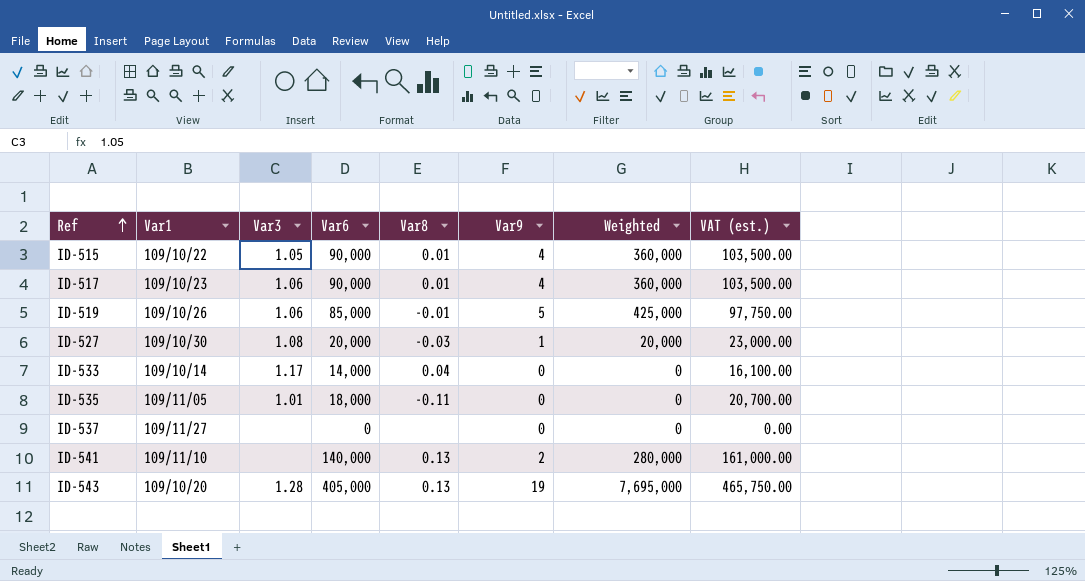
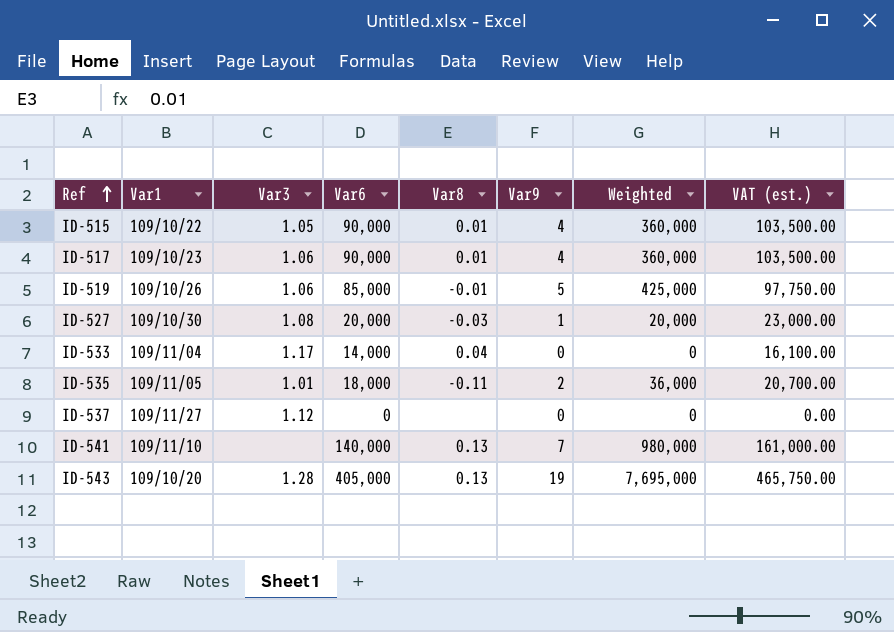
ID-533 | Var1: 109/10/14 -> 109/11/04
ID-535 | Var9: 0 -> 2
ID-535 | Weighted: 0 -> 36,000
ID-537 | Var3: none -> 1.12
ID-541 | Var9: 2 -> 7
ID-541 | Weighted: 280,000 -> 980,000

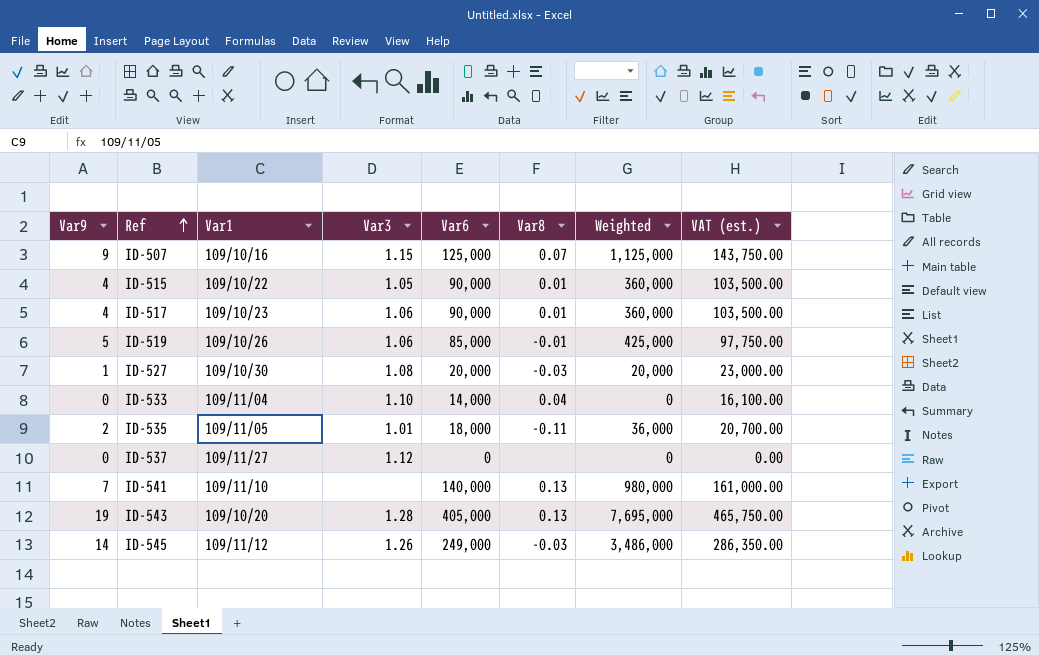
column Var9 | position: 6 -> 1
row ID-507: none -> 9 | 109/10/16 | 1.15 | 125,000 | 0.07 | 1,125,000 | 143,750.00
ID-533 | Var3: 1.17 -> 1.10
row ID-545: none -> 14 | 109/11/12 | 1.26 | 249,000 | -0.03 | 3,486,000 | 286,350.00

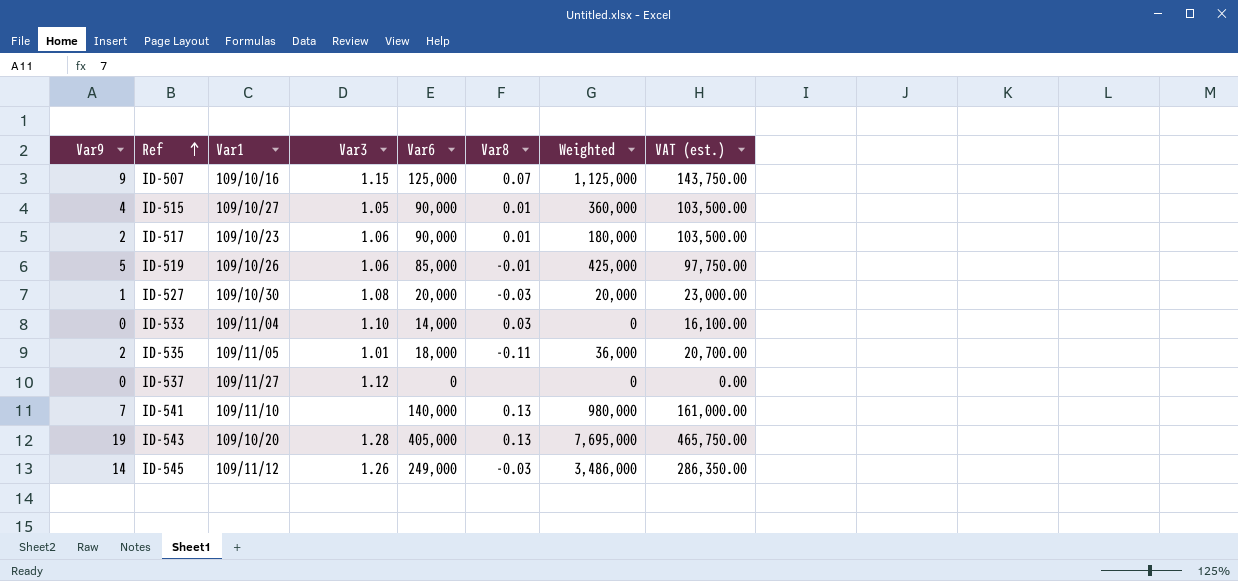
ID-515 | Var1: 109/10/22 -> 109/10/27
ID-517 | Var9: 4 -> 2
ID-517 | Weighted: 360,000 -> 180,000
ID-533 | Var8: 0.04 -> 0.03

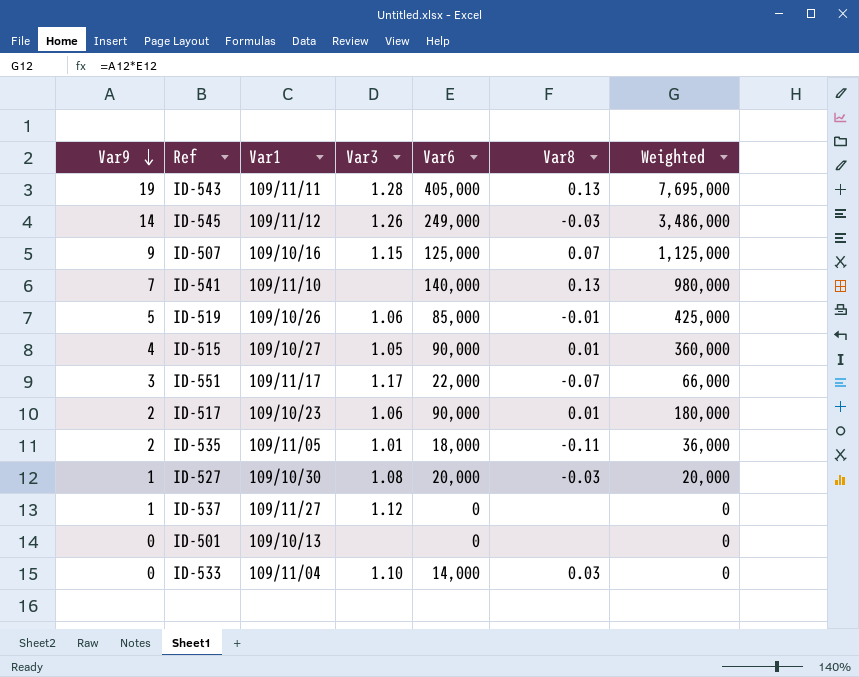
row order: Ref ascending -> Var9 descending
column VAT (est.) | formula: [Var6] * 1.15 -> none
ID-543 | Var1: 109/10/20 -> 109/11/11
row ID-551: none -> 3 | 109/11/17 | 1.17 | 22,000 | -0.07 | 66,000
ID-537 | Var9: 0 -> 1
row ID-501: none -> 0 | 109/10/13 | none | 0 | none | 0

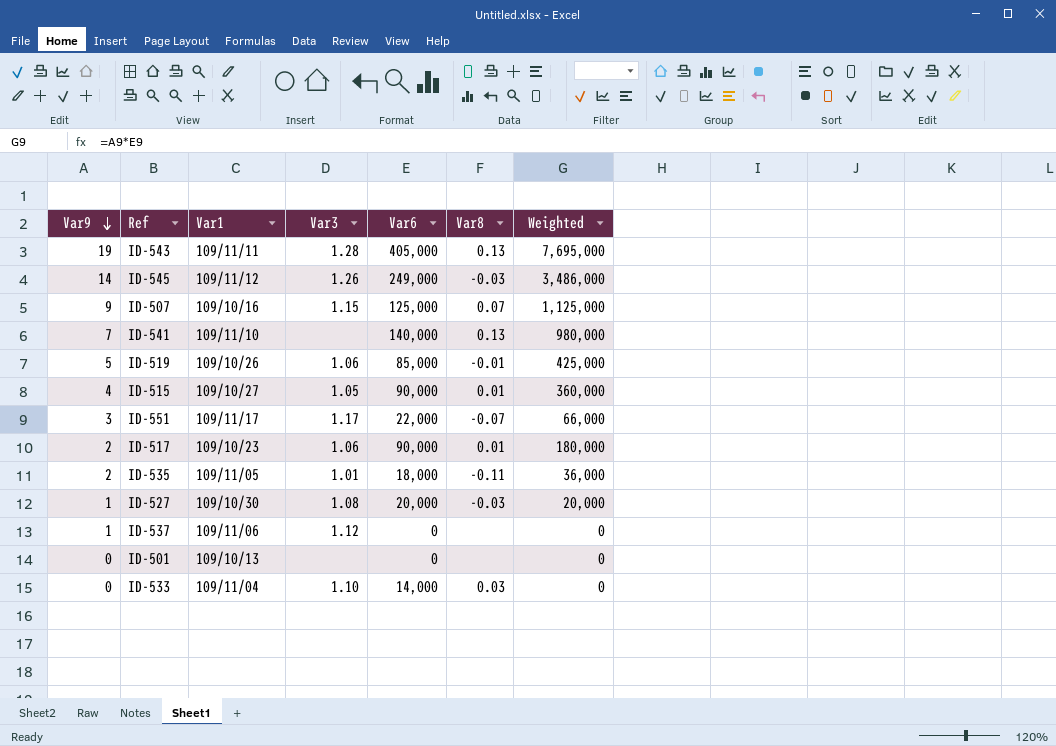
ID-537 | Var1: 109/11/27 -> 109/11/06

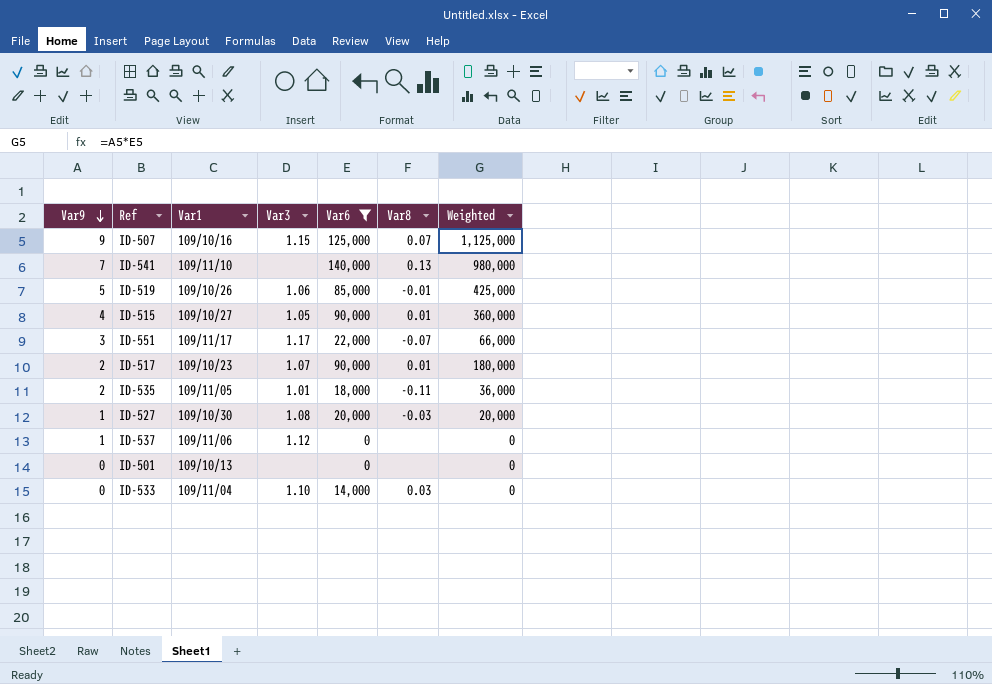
filter: none -> Var6 <= 140,000
ID-517 | Var3: 1.06 -> 1.07

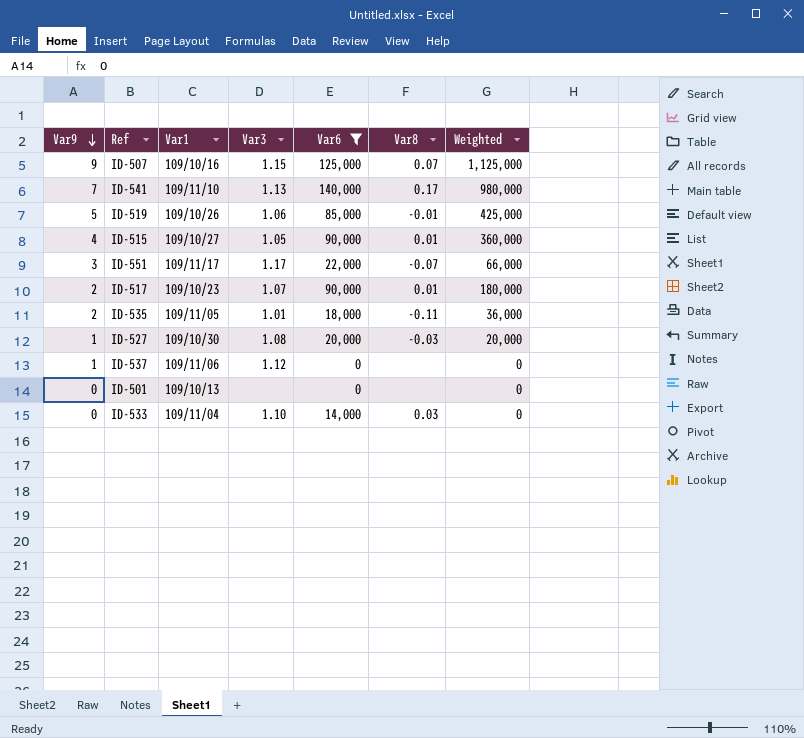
ID-541 | Var3: none -> 1.13
ID-541 | Var8: 0.13 -> 0.17

